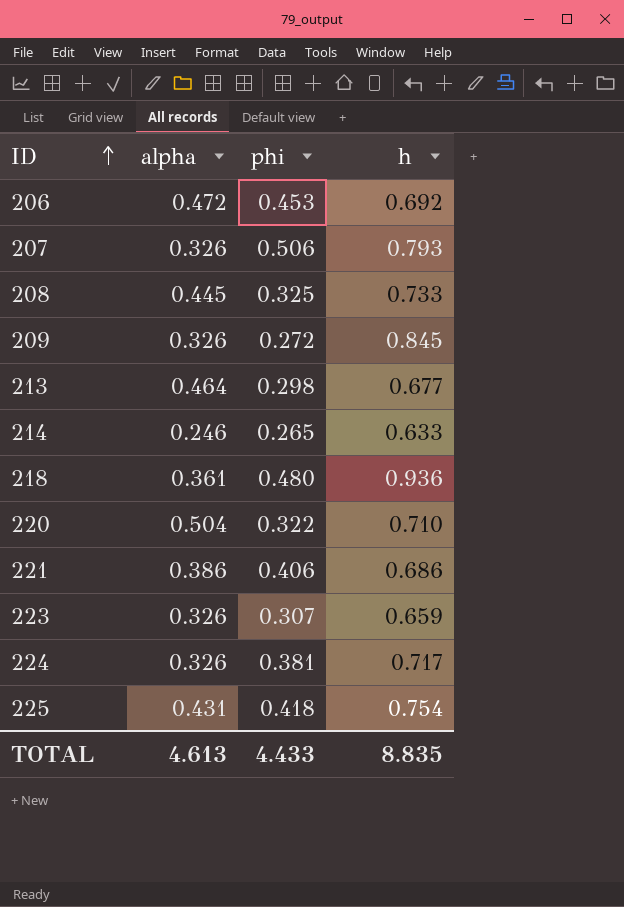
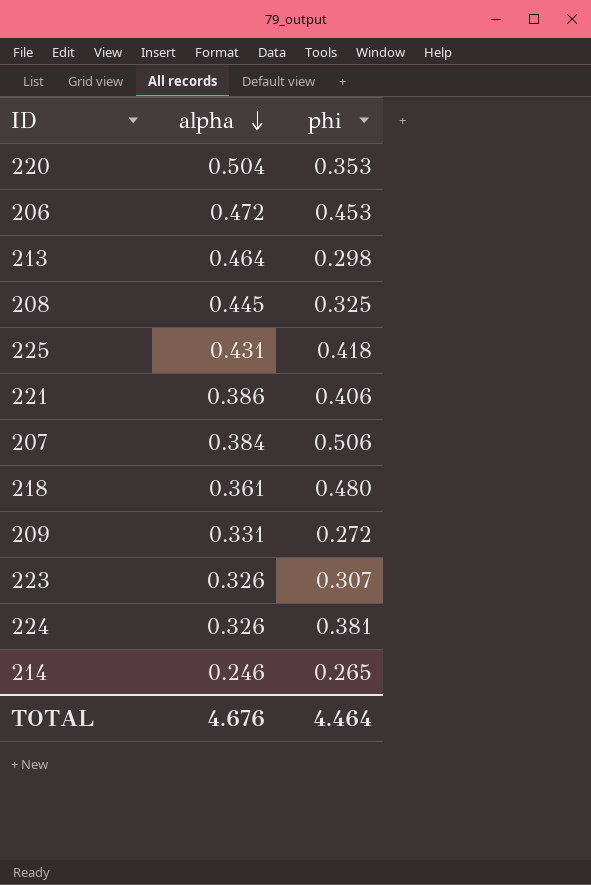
row order: ID ascending -> alpha descending
column h | position: 4 -> none
220 | phi: 0.322 -> 0.353
207 | alpha: 0.326 -> 0.384
209 | alpha: 0.326 -> 0.331
TOTAL | alpha: 4.613 -> 4.676
TOTAL | phi: 4.433 -> 4.464

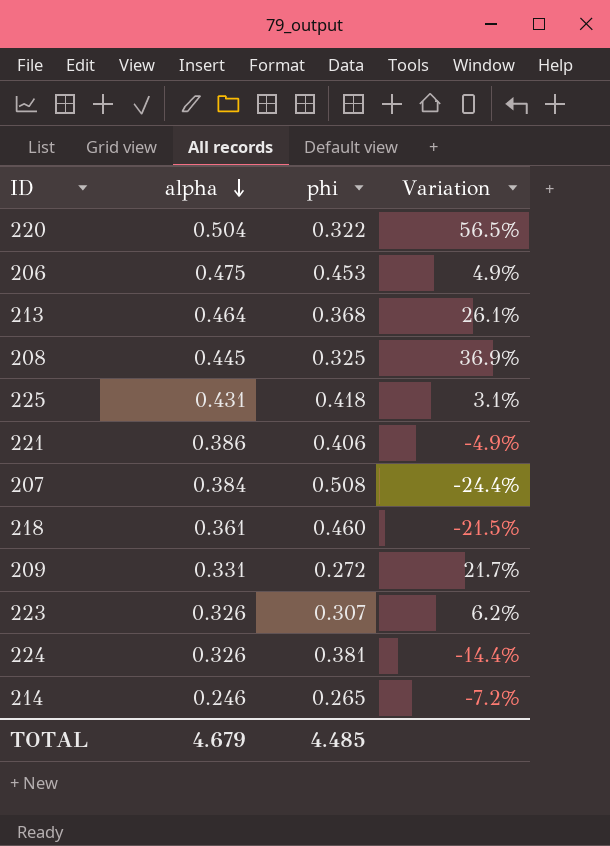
column Variation | formula: none -> ([alpha] - [phi]) / [phi]
220 | phi: 0.353 -> 0.322
206 | alpha: 0.472 -> 0.475
213 | phi: 0.298 -> 0.368
207 | phi: 0.506 -> 0.508
218 | phi: 0.480 -> 0.460
TOTAL | alpha: 4.676 -> 4.679
TOTAL | phi: 4.464 -> 4.485

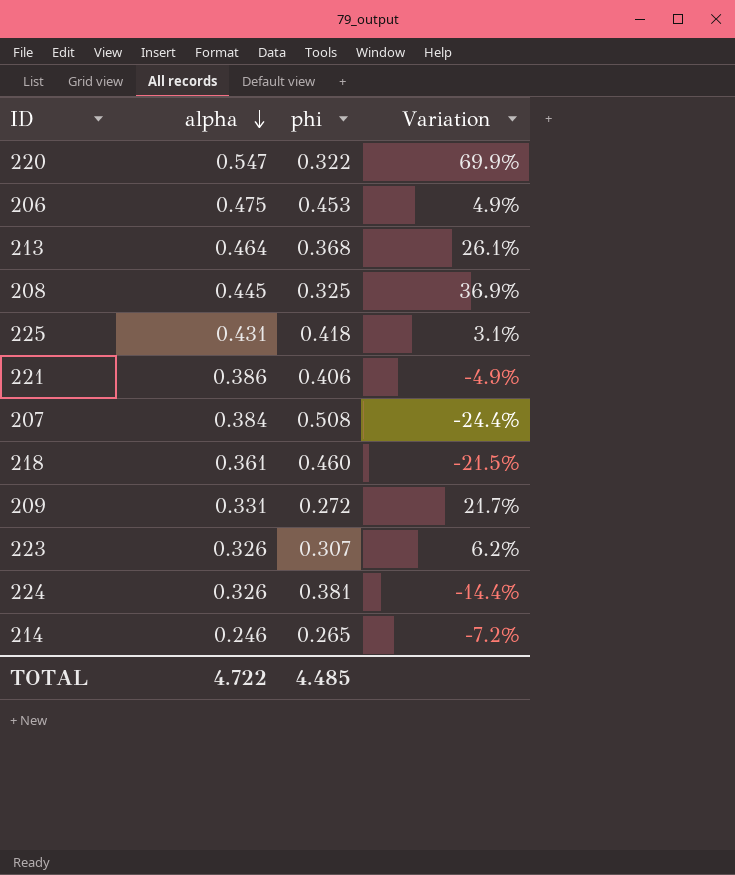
220 | alpha: 0.504 -> 0.547
220 | Variation: 56.5% -> 69.9%
TOTAL | alpha: 4.679 -> 4.722

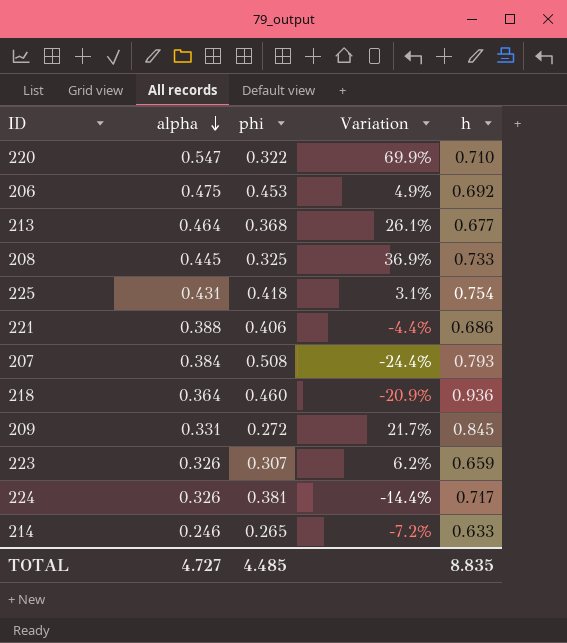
column h | position: none -> 5
221 | alpha: 0.386 -> 0.388
221 | Variation: -4.9% -> -4.4%
218 | alpha: 0.361 -> 0.364
218 | Variation: -21.5% -> -20.9%
TOTAL | alpha: 4.722 -> 4.727

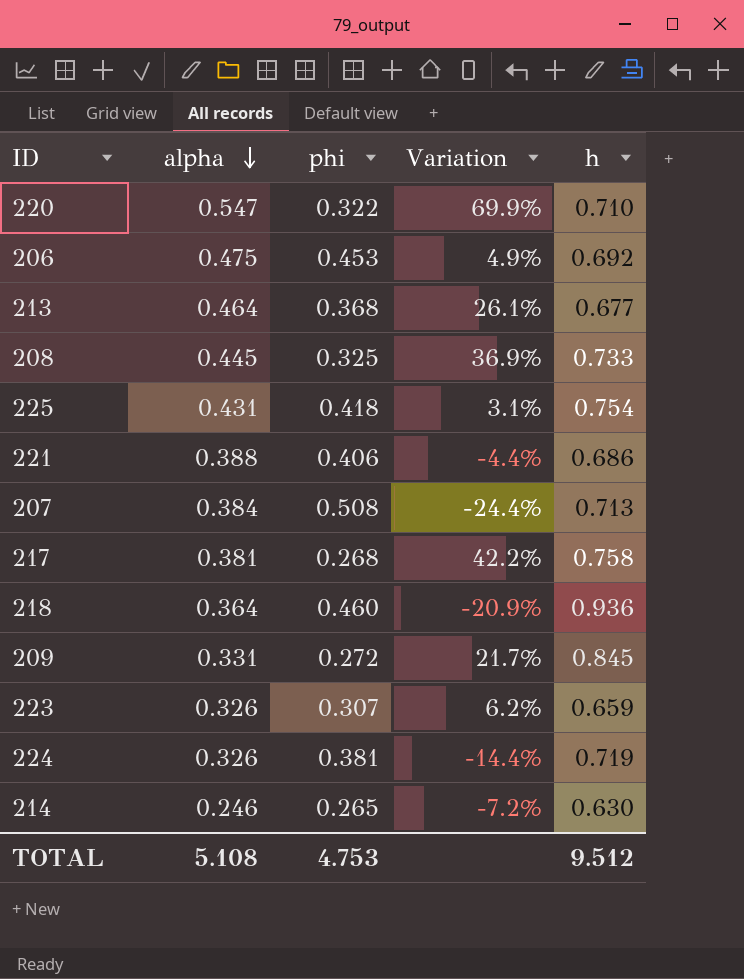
207 | h: 0.793 -> 0.713
row 217: none -> 0.381 | 0.268 | 42.2% | 0.758
224 | h: 0.717 -> 0.719
214 | h: 0.633 -> 0.630
TOTAL | alpha: 4.727 -> 5.108
TOTAL | phi: 4.485 -> 4.753
TOTAL | h: 8.835 -> 9.512

